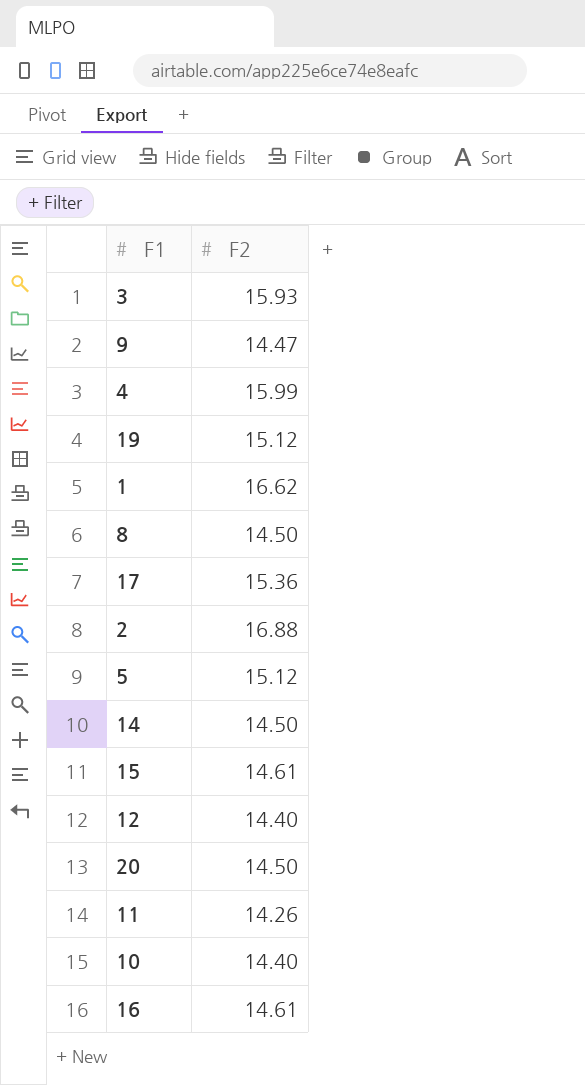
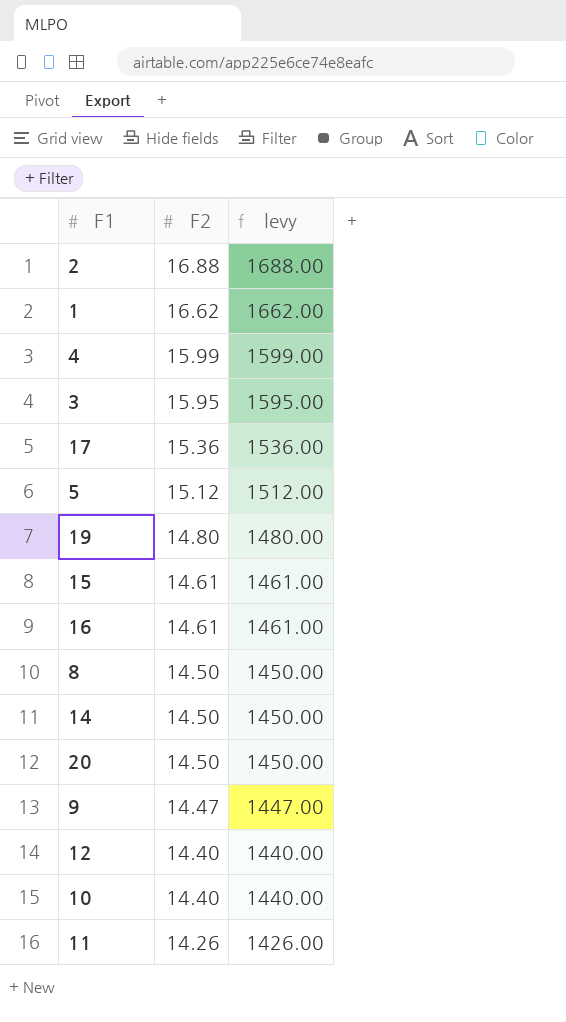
row order: none -> F2 descending
column levy | formula: none -> [F2] * 100
3 | F2: 15.93 -> 15.95
19 | F2: 15.12 -> 14.80

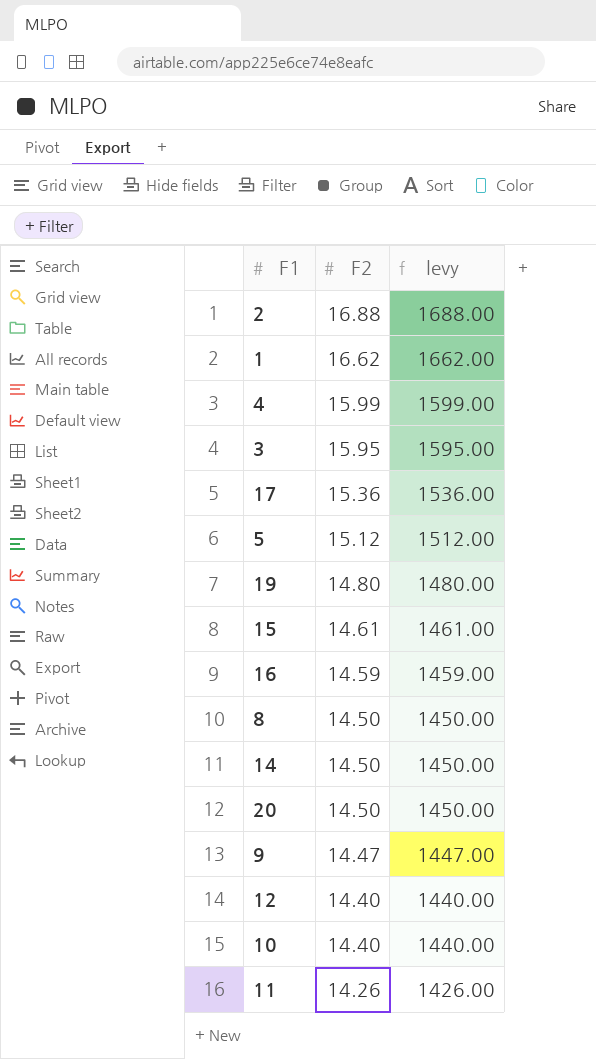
16 | F2: 14.61 -> 14.59
16 | levy: 1461.00 -> 1459.00

